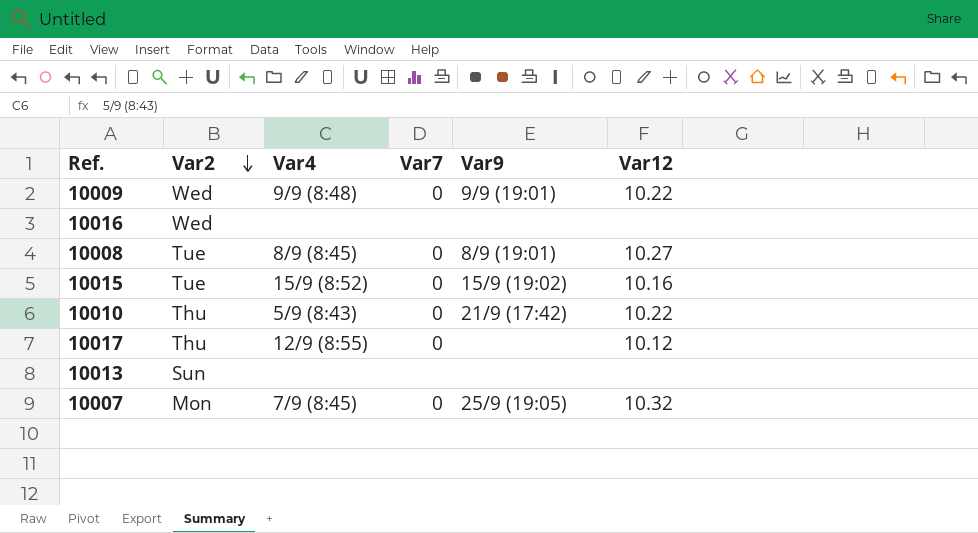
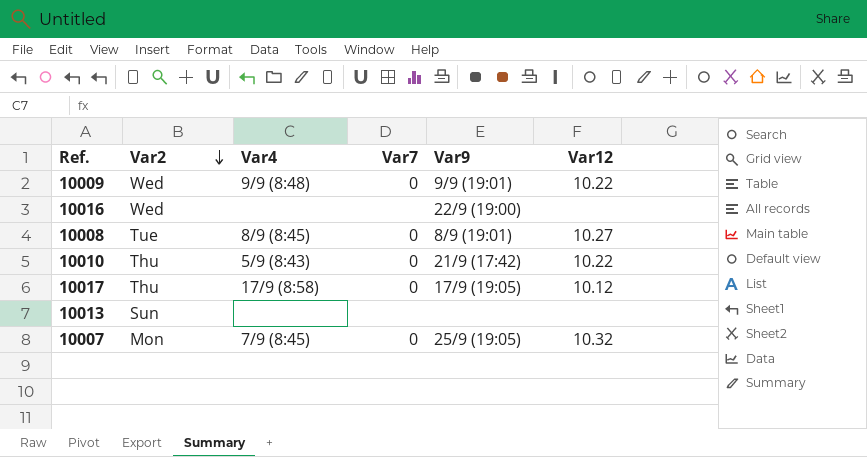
row 10015: Tue | 15/9 (8:52) | 0 | 15/9 (19:02) | 10.16 -> none
10016 | Var9: none -> 22/9 (19:00)
10017 | Var4: 12/9 (8:55) -> 17/9 (8:58)
10017 | Var9: none -> 17/9 (19:05)

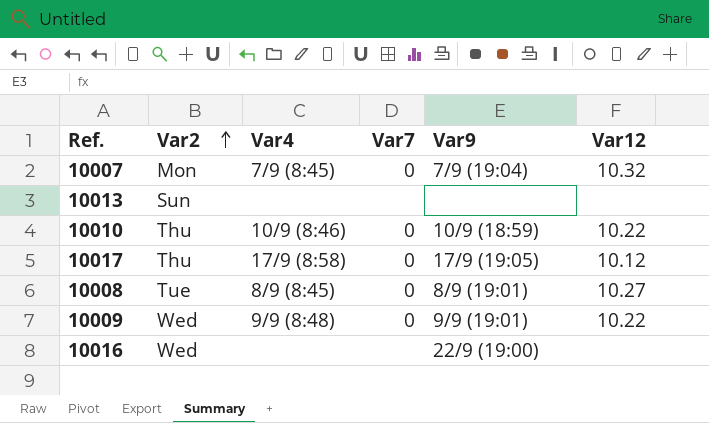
row order: Var2 descending -> Var2 ascending
10007 | Var9: 25/9 (19:05) -> 7/9 (19:04)
10010 | Var4: 5/9 (8:43) -> 10/9 (8:46)
10010 | Var9: 21/9 (17:42) -> 10/9 (18:59)

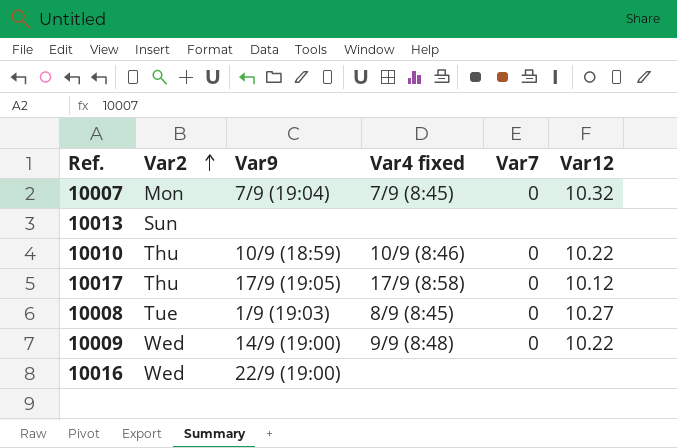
column Var9 | position: 5 -> 3
column name: Var4 -> Var4 fixed
10008 | Var9: 8/9 (19:01) -> 1/9 (19:03)
10009 | Var9: 9/9 (19:01) -> 14/9 (19:00)

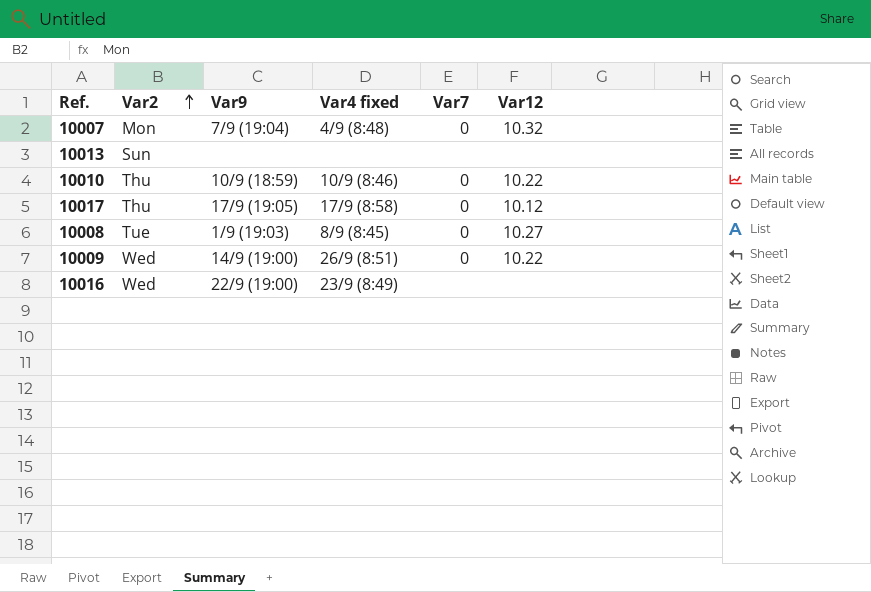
10007 | Var4 fixed: 7/9 (8:45) -> 4/9 (8:48)
10009 | Var4 fixed: 9/9 (8:48) -> 26/9 (8:51)
10016 | Var4 fixed: none -> 23/9 (8:49)

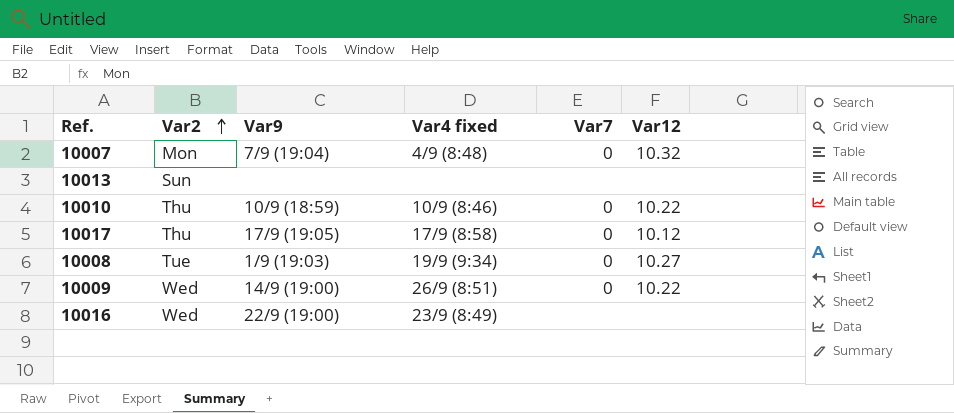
10008 | Var4 fixed: 8/9 (8:45) -> 19/9 (9:34)

